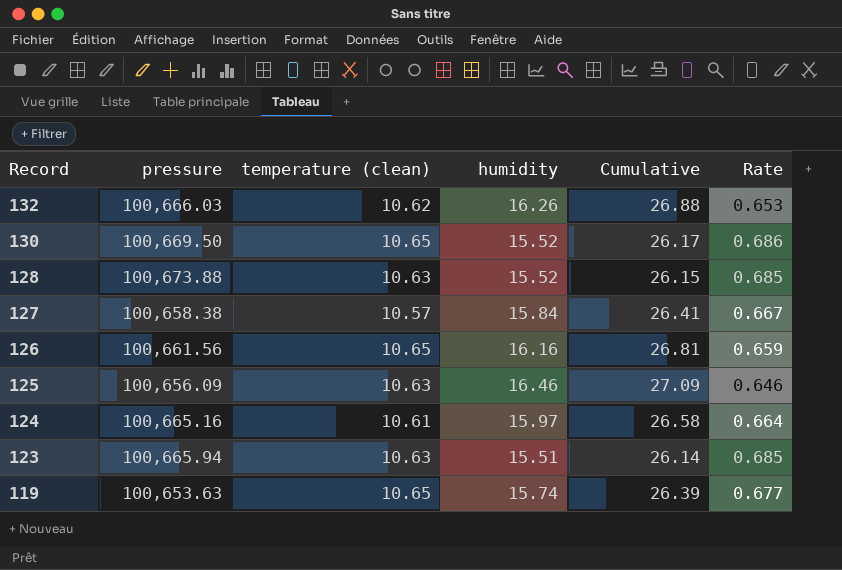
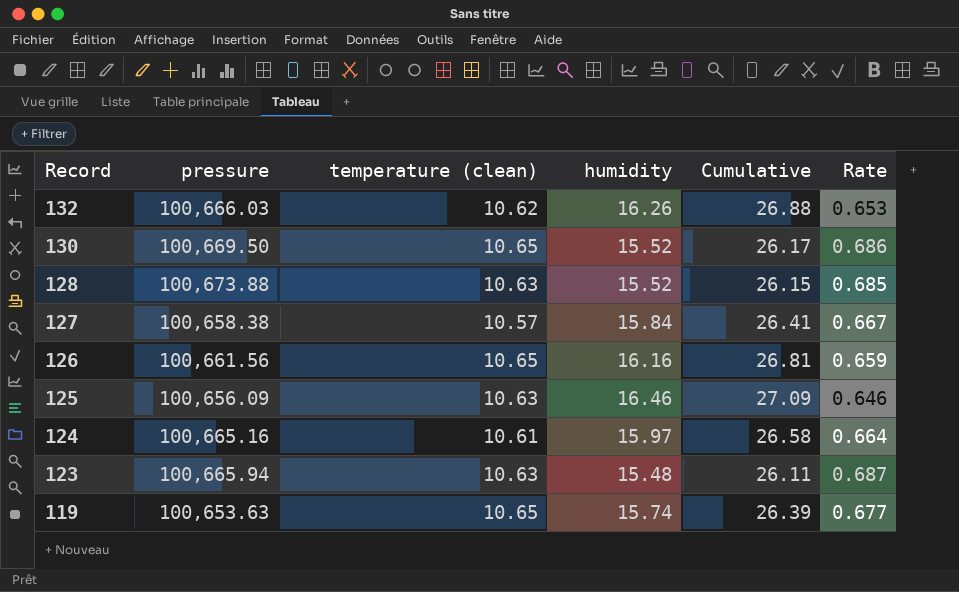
123 | humidity: 15.51 -> 15.48
123 | Cumulative: 26.14 -> 26.11
123 | Rate: 0.685 -> 0.687

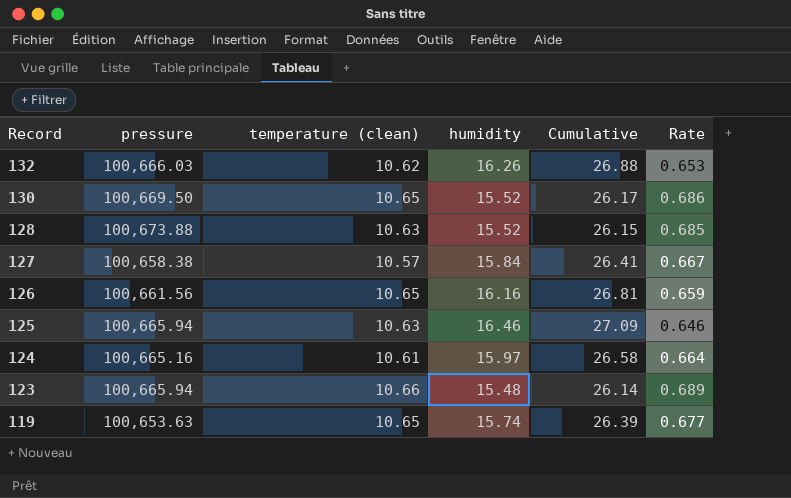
125 | pressure: 100,656.09 -> 100,665.94
123 | temperature (clean): 10.63 -> 10.66
123 | Cumulative: 26.11 -> 26.14
123 | Rate: 0.687 -> 0.689

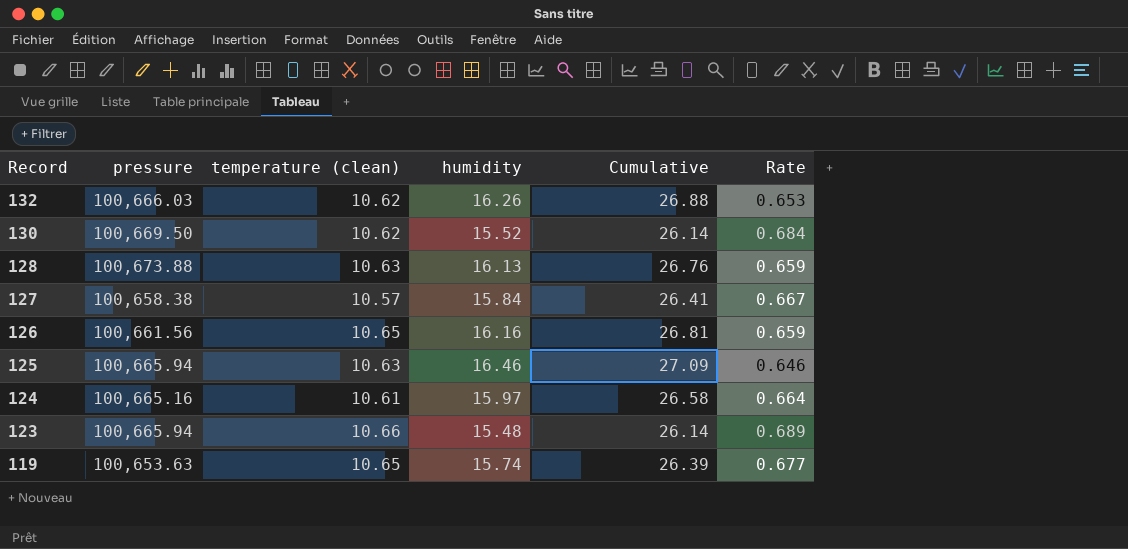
130 | temperature (clean): 10.65 -> 10.62
130 | Cumulative: 26.17 -> 26.14
130 | Rate: 0.686 -> 0.684
128 | humidity: 15.52 -> 16.13
128 | Cumulative: 26.15 -> 26.76
128 | Rate: 0.685 -> 0.659

